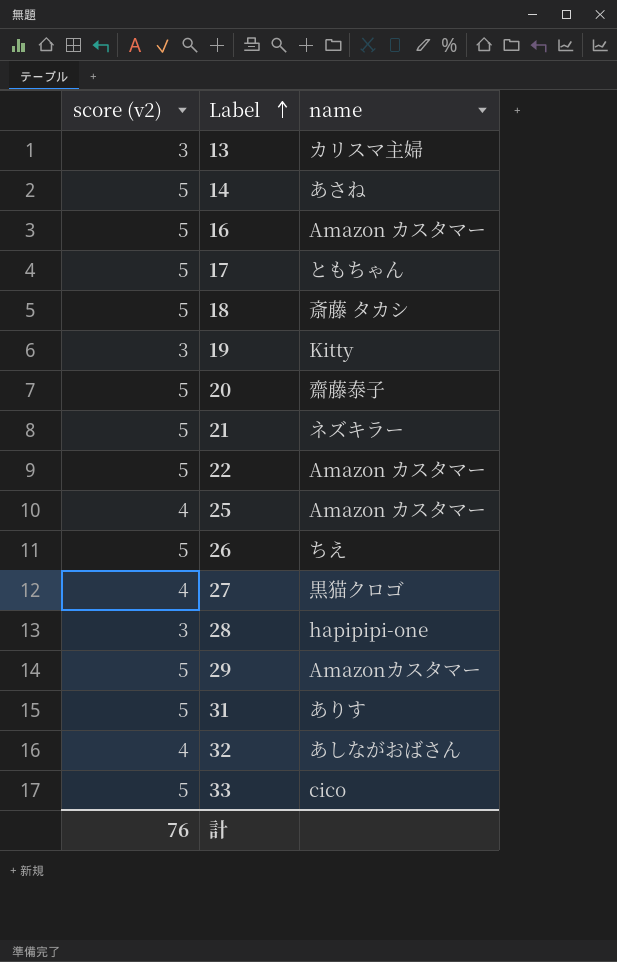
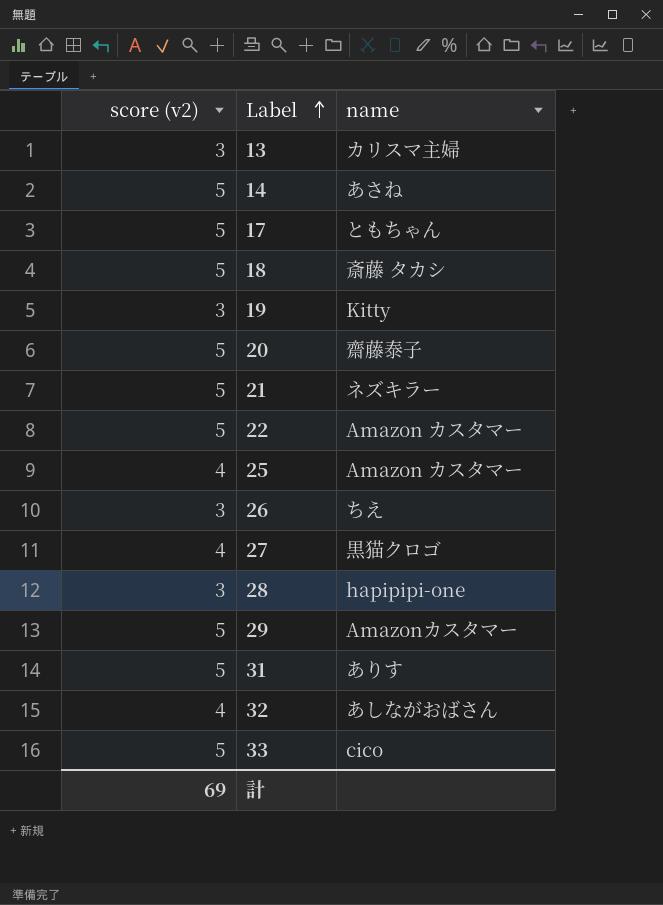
row 16: 5 | Amazon カスタマー -> none
26 | score (v2): 5 -> 3
計 | score (v2): 76 -> 69

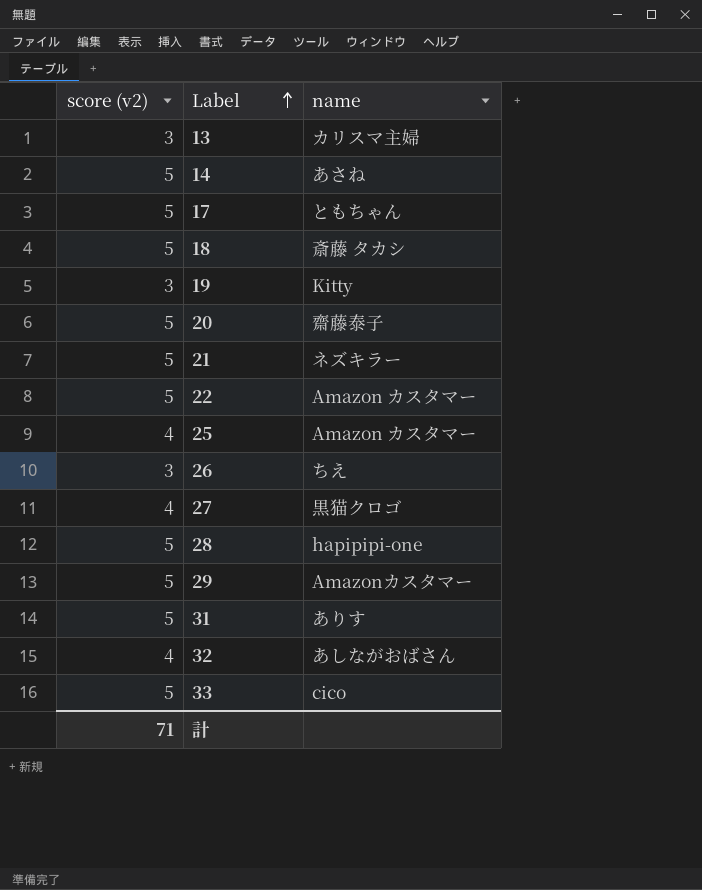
28 | score (v2): 3 -> 5
計 | score (v2): 69 -> 71

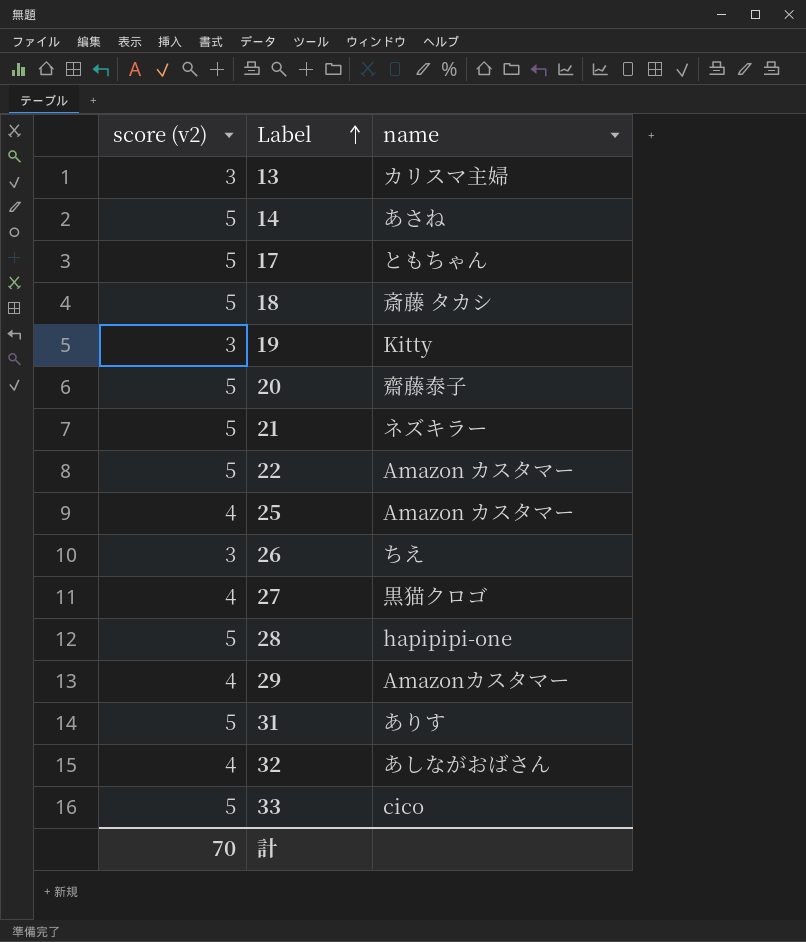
29 | score (v2): 5 -> 4
計 | score (v2): 71 -> 70

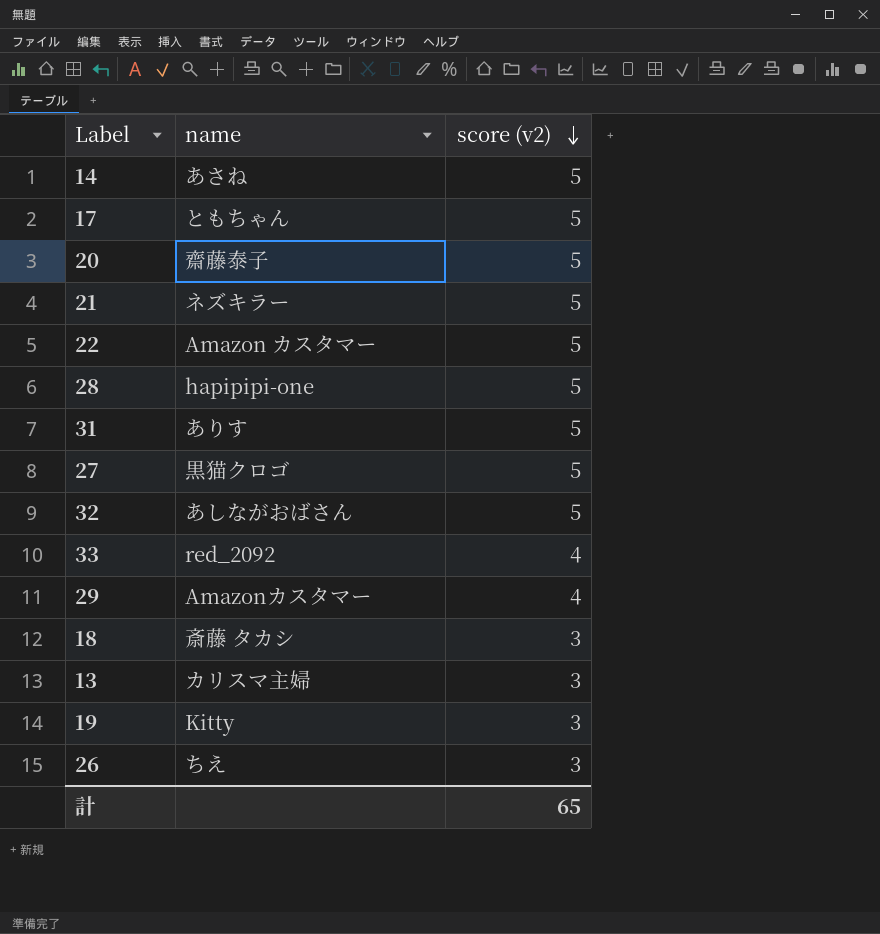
row order: Label ascending -> score (v2) descending
column score (v2) | position: 1 -> 3
row 25: 4 | Amazon カスタマー -> none
27 | score (v2): 4 -> 5
32 | score (v2): 4 -> 5
33 | name: cico -> red_2092
33 | score (v2): 5 -> 4
18 | score (v2): 5 -> 3
計 | score (v2): 70 -> 65

